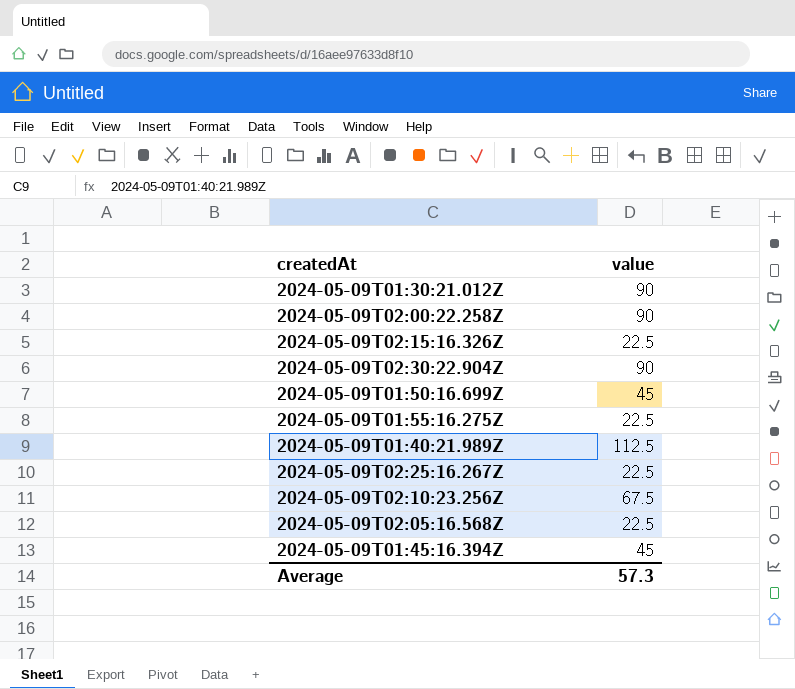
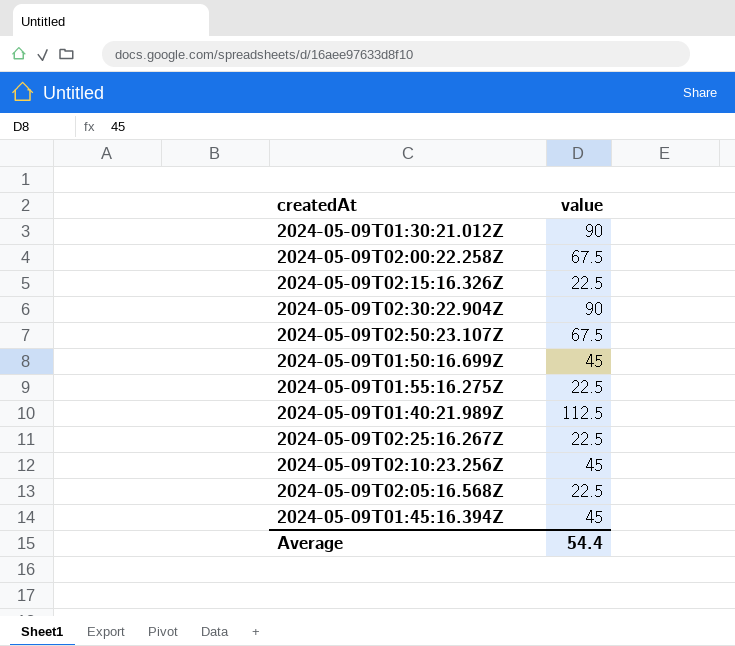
2024-05-09T02:00:22.258Z | value: 90 -> 67.5
row 2024-05-09T02:50:23.107Z: none -> 67.5
2024-05-09T02:10:23.256Z | value: 67.5 -> 45
Average | value: 57.3 -> 54.4

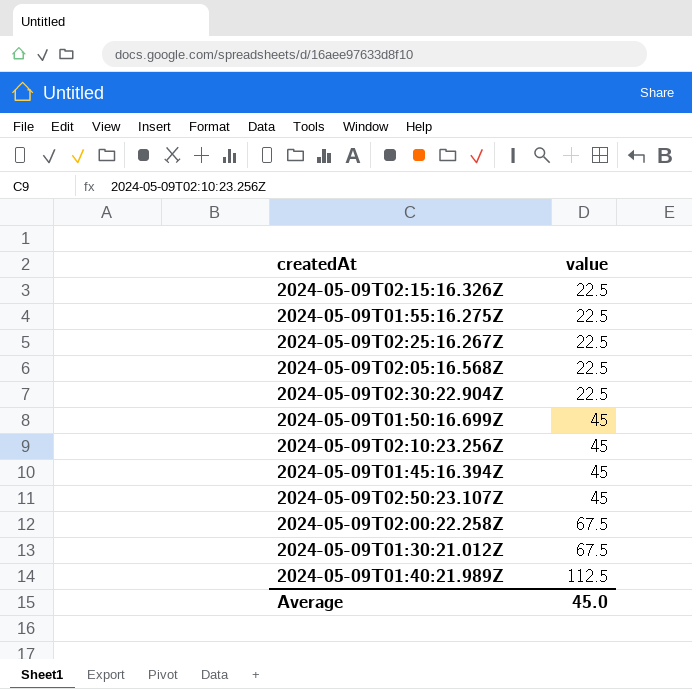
row order: none -> value ascending
2024-05-09T02:30:22.904Z | value: 90 -> 22.5
2024-05-09T02:50:23.107Z | value: 67.5 -> 45
2024-05-09T01:30:21.012Z | value: 90 -> 67.5
Average | value: 54.4 -> 45.0

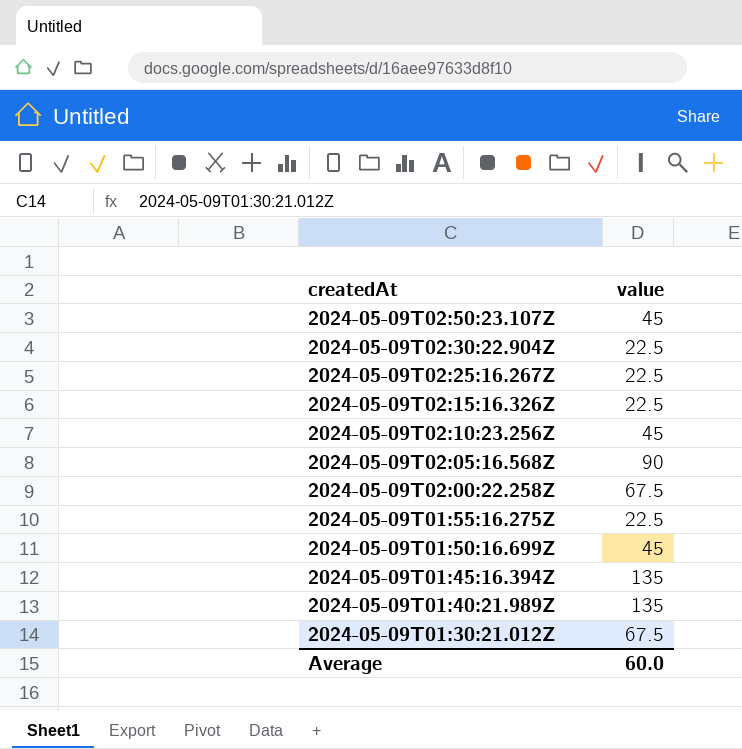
row order: value ascending -> createdAt descending
2024-05-09T02:05:16.568Z | value: 22.5 -> 90
2024-05-09T01:45:16.394Z | value: 45 -> 135
2024-05-09T01:40:21.989Z | value: 112.5 -> 135
Average | value: 45.0 -> 60.0

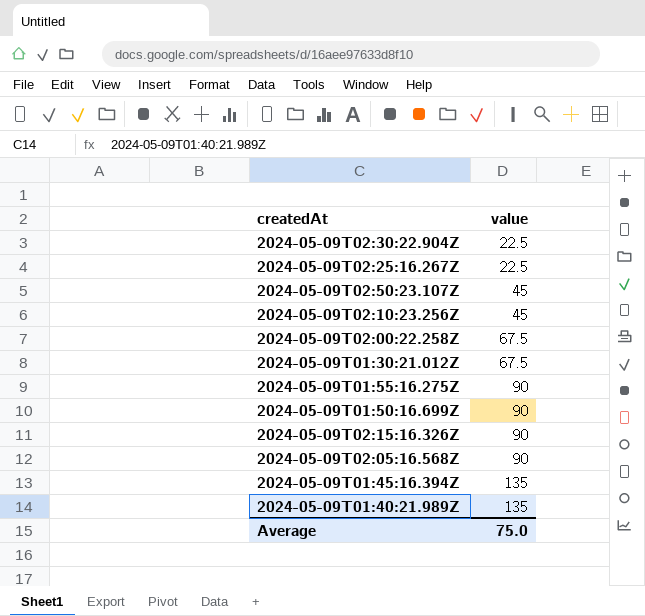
row order: createdAt descending -> value ascending
2024-05-09T01:55:16.275Z | value: 22.5 -> 90
2024-05-09T01:50:16.699Z | value: 45 -> 90
2024-05-09T02:15:16.326Z | value: 22.5 -> 90
Average | value: 60.0 -> 75.0

